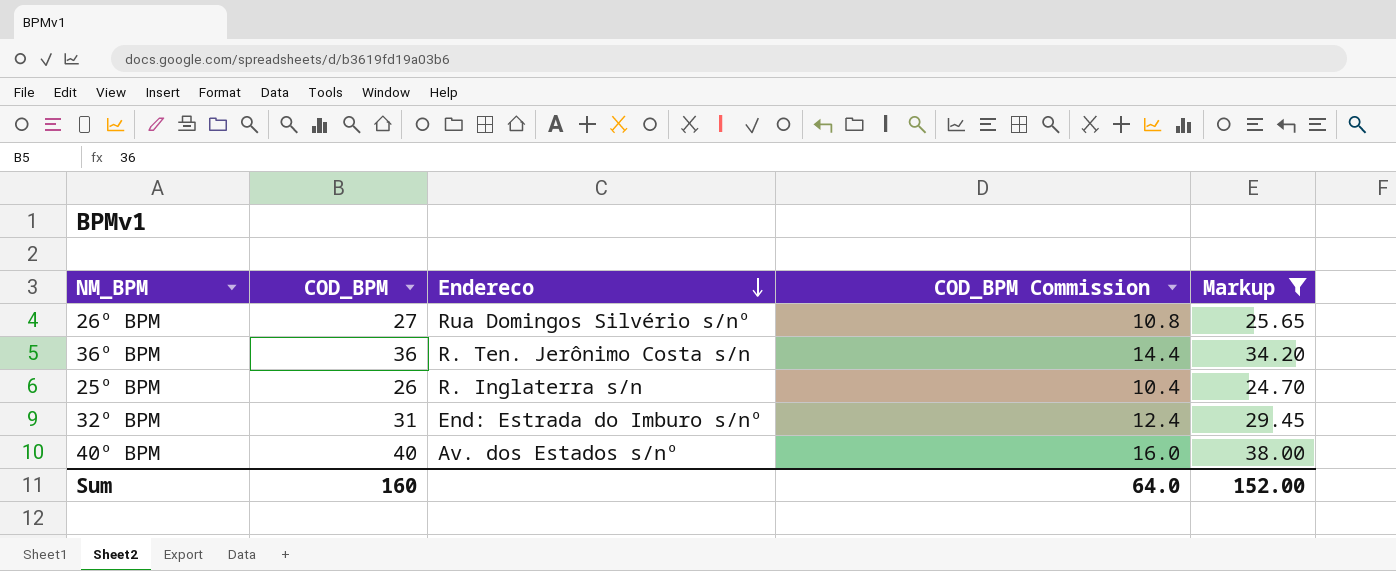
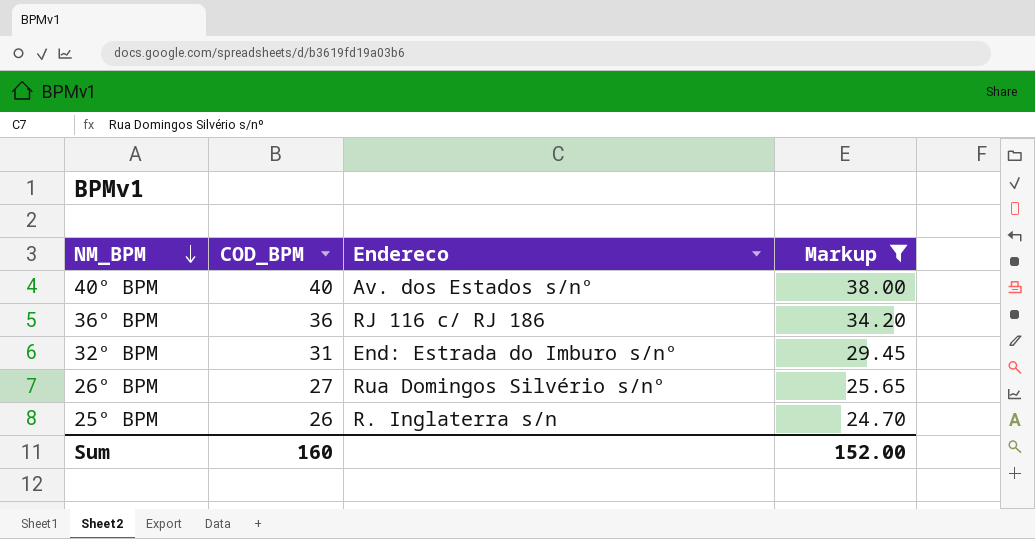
row order: Endereco descending -> NM_BPM descending
column COD_BPM Commission | formula: [COD_BPM] * 0.4 -> none
36º BPM | Endereco: R. Ten. Jerônimo Costa s/n -> RJ 116 c/ RJ 186

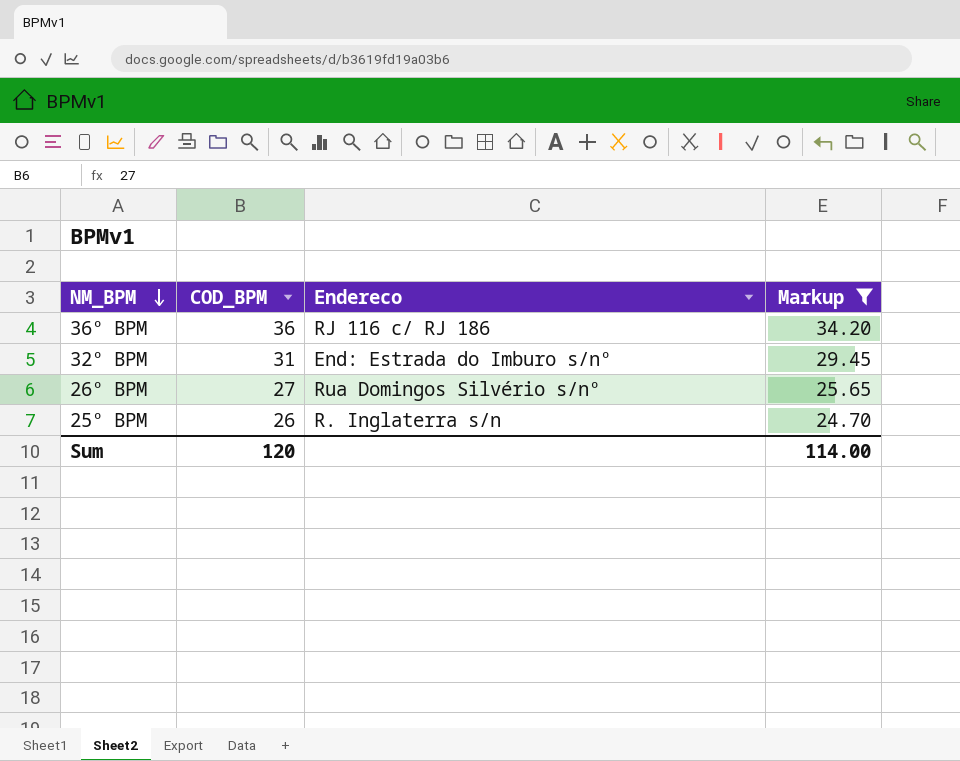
row 40º BPM: 40 | Av. dos Estados s/nº | 38.00 -> none
Sum | COD_BPM: 160 -> 120
Sum | Markup: 152.00 -> 114.00

